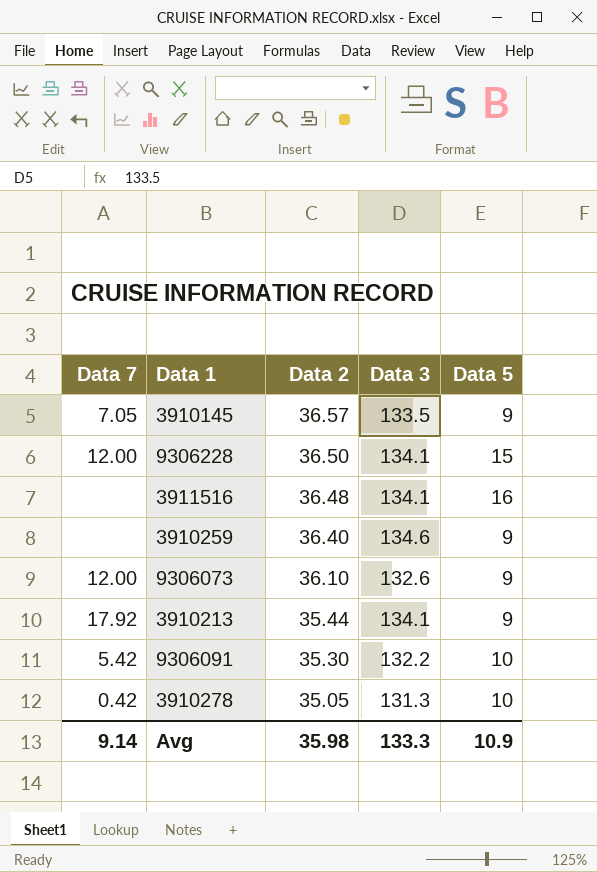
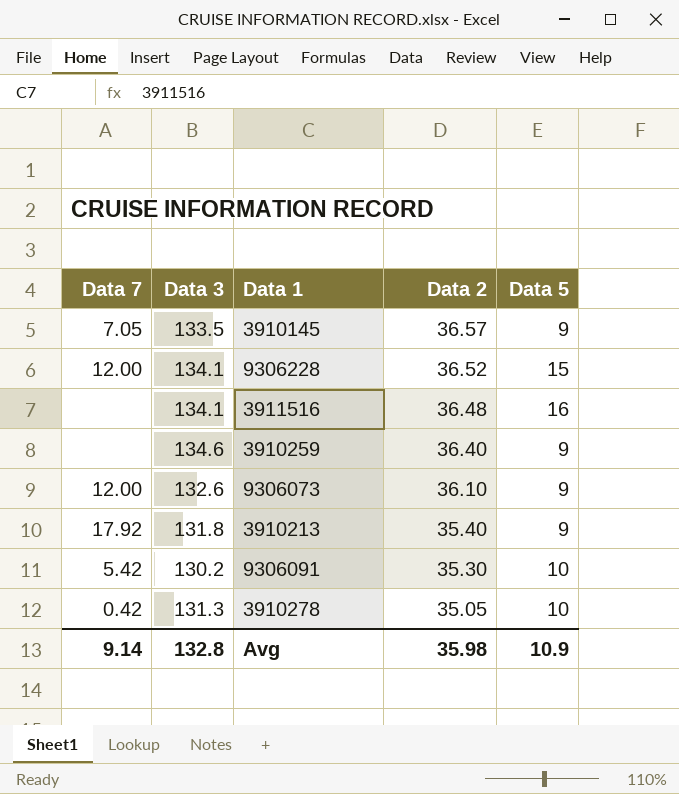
column Data 3 | position: 4 -> 2
9306228 | Data 2: 36.50 -> 36.52
3910213 | Data 3: 134.1 -> 131.8
3910213 | Data 2: 35.44 -> 35.40
9306091 | Data 3: 132.2 -> 130.2
Avg | Data 3: 133.3 -> 132.8

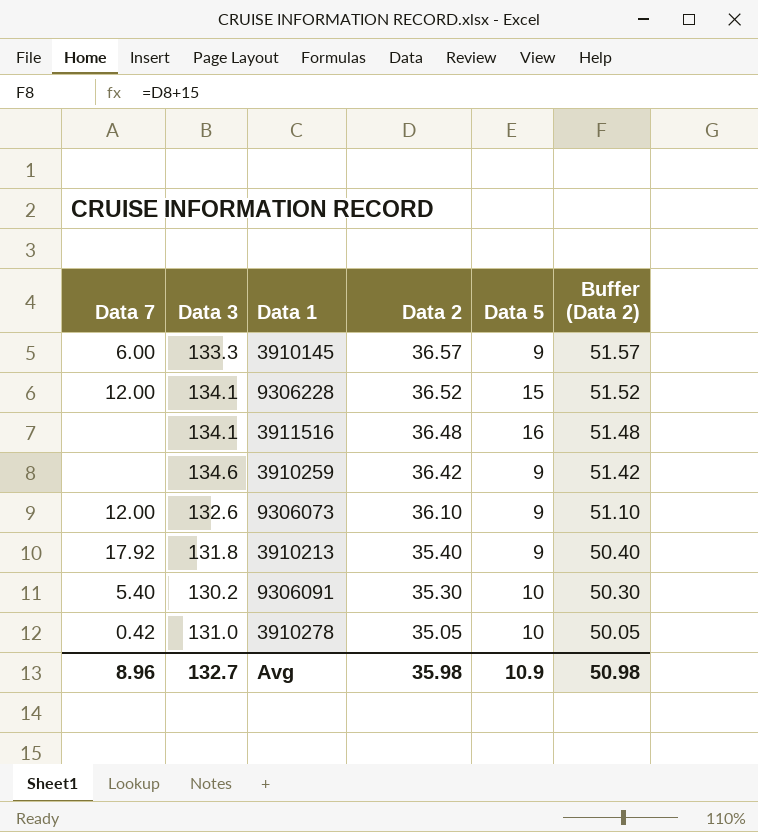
column Buffer (Data 2) | formula: none -> [Data 2] + 15
3910145 | Data 7: 7.05 -> 6.00
3910145 | Data 3: 133.5 -> 133.3
3910259 | Data 2: 36.40 -> 36.42
9306091 | Data 7: 5.42 -> 5.40
3910278 | Data 3: 131.3 -> 131.0
Avg | Data 7: 9.14 -> 8.96
Avg | Data 3: 132.8 -> 132.7

